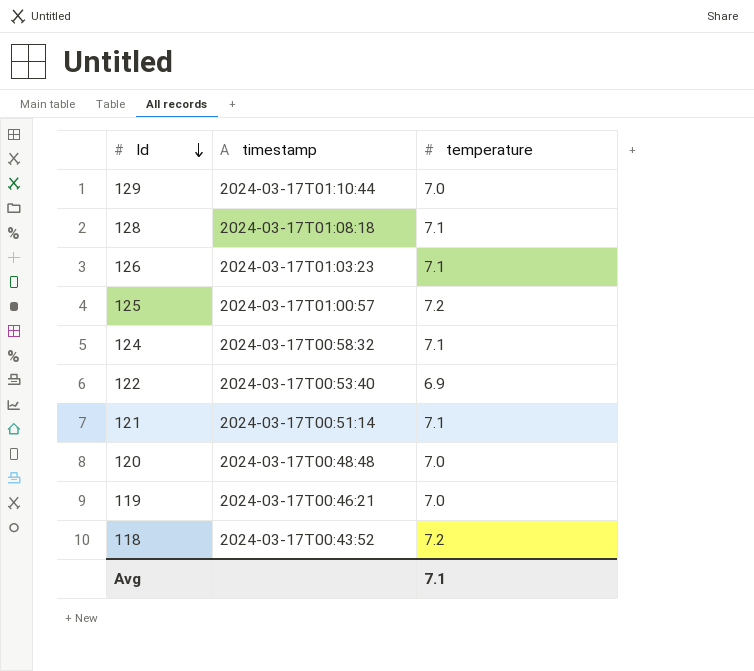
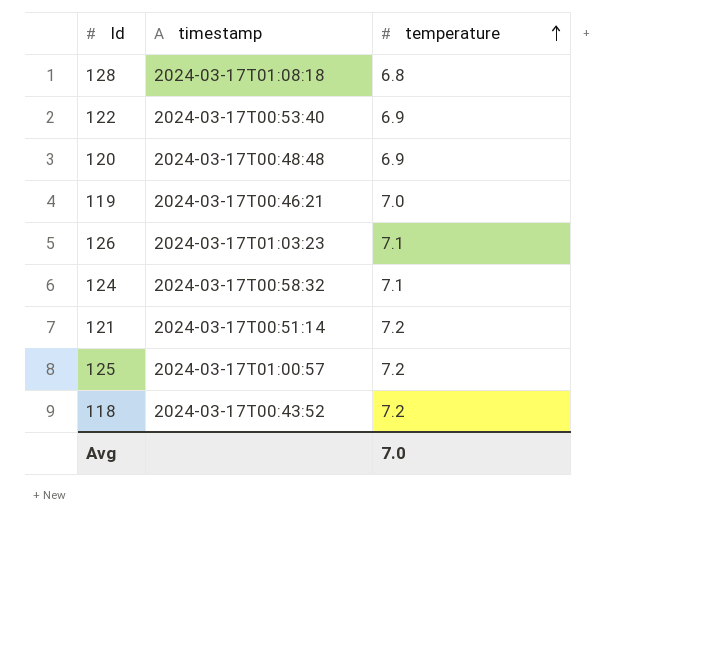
row order: Id descending -> temperature ascending
row 129: 2024-03-17T01:10:44 | 7.0 -> none
128 | temperature: 7.1 -> 6.8
120 | temperature: 7.0 -> 6.9
121 | temperature: 7.1 -> 7.2
Avg | temperature: 7.1 -> 7.0

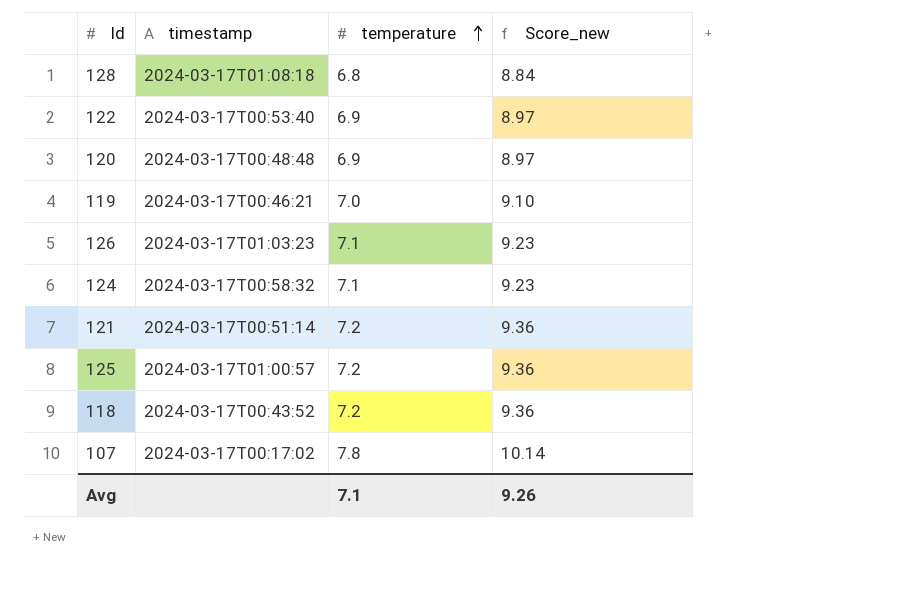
column Score_new | formula: none -> [temperature] * 1.3
row 107: none -> 2024-03-17T00:17:02 | 7.8 | 10.14
Avg | temperature: 7.0 -> 7.1

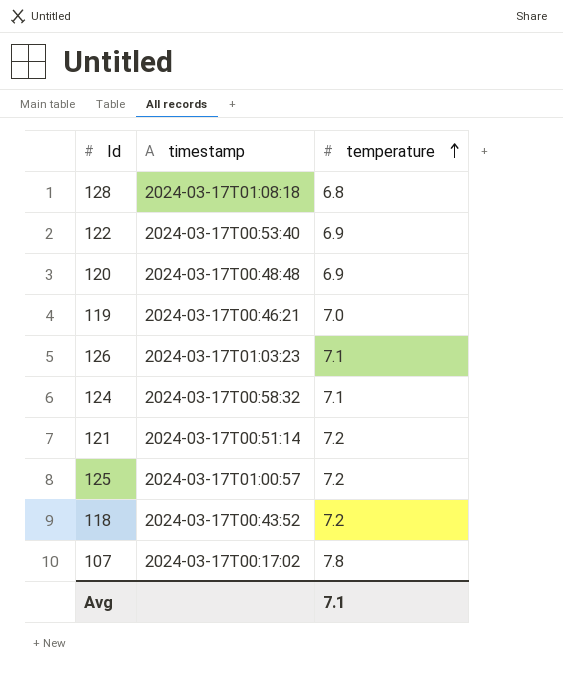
column Score_new | formula: [temperature] * 1.3 -> none

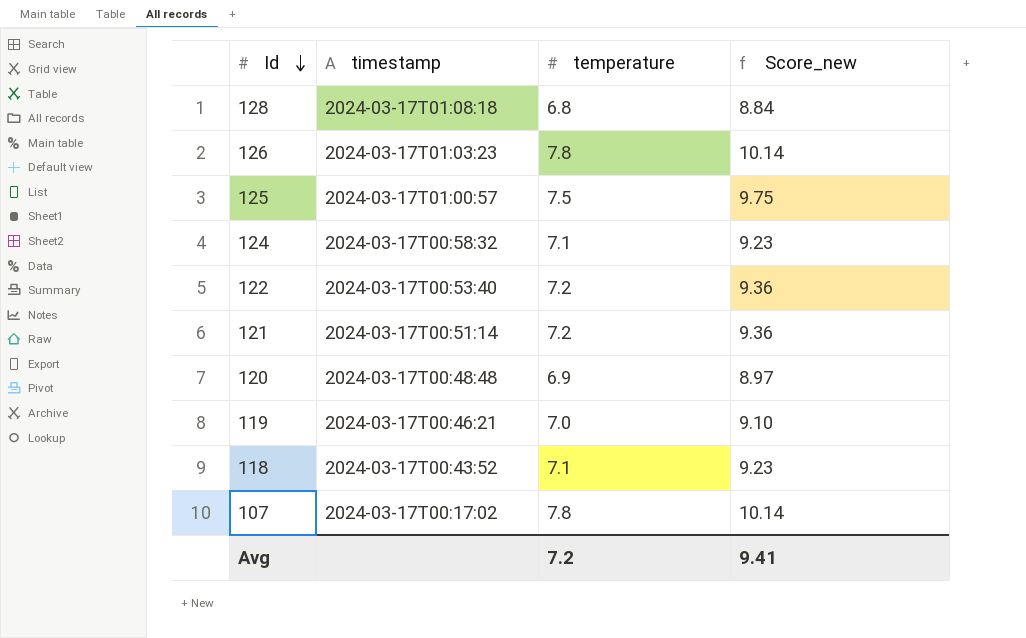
row order: temperature ascending -> Id descending
column Score_new | formula: none -> [temperature] * 1.3
126 | temperature: 7.1 -> 7.8
125 | temperature: 7.2 -> 7.5
122 | temperature: 6.9 -> 7.2
118 | temperature: 7.2 -> 7.1
Avg | temperature: 7.1 -> 7.2

